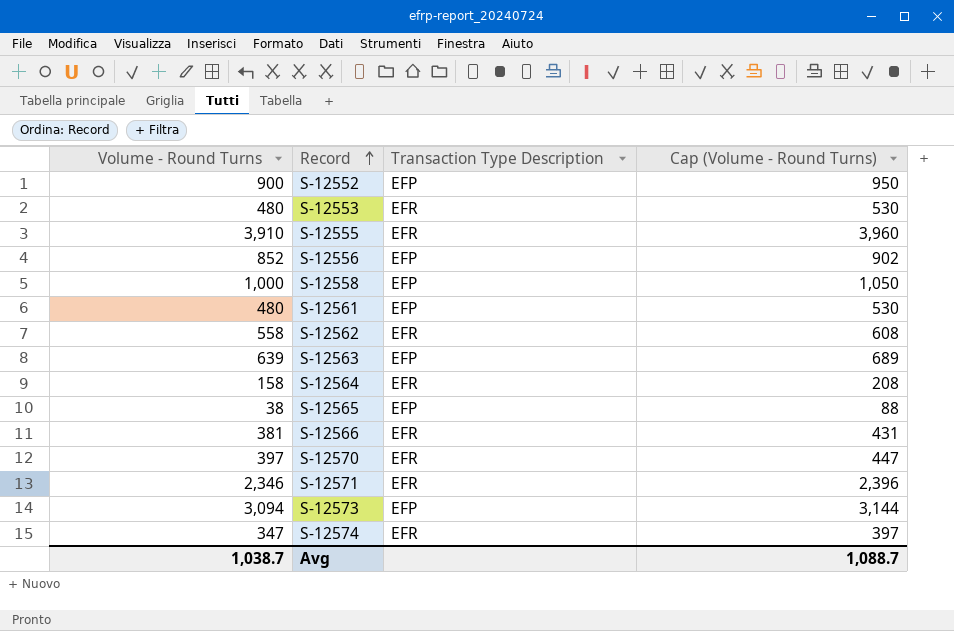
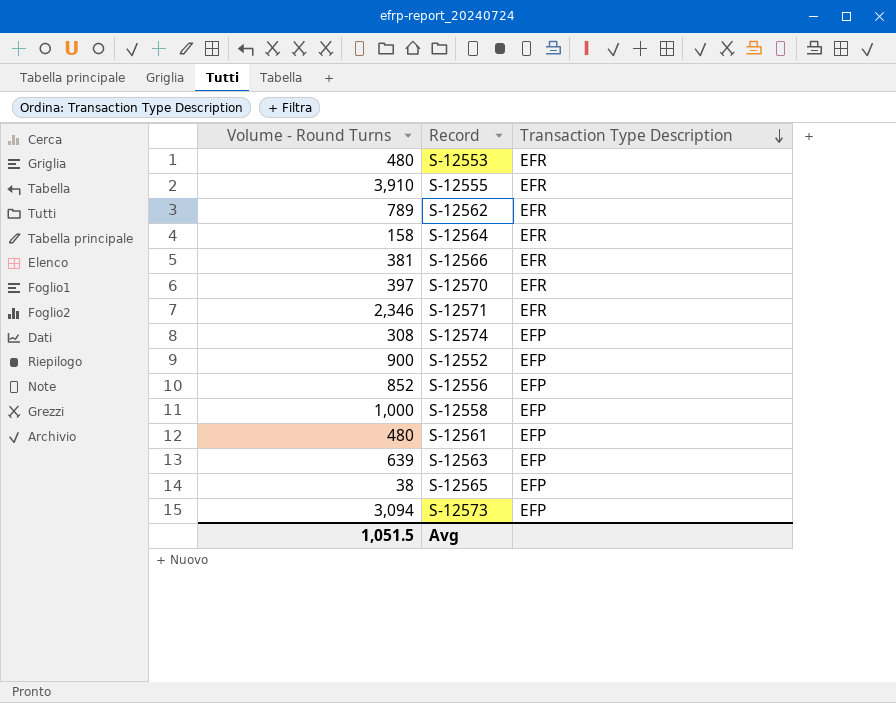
row order: Record ascending -> Transaction Type Description descending
column Cap (Volume - Round Turns) | formula: [Volume - Round Turns] + 50 -> none
S-12562 | Volume - Round Turns: 558 -> 789
S-12574 | Volume - Round Turns: 347 -> 308
S-12574 | Transaction Type Description: EFR -> EFP
Avg | Volume - Round Turns: 1,038.7 -> 1,051.5

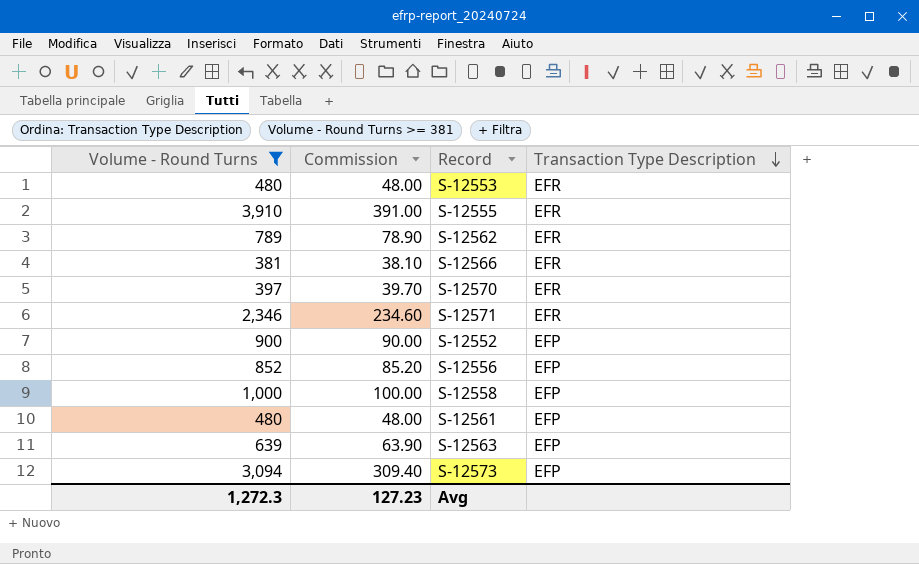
filter: none -> Volume - Round Turns >= 381
column Commission | formula: none -> [Volume - Round Turns] * 0.1
Avg | Volume - Round Turns: 1,051.5 -> 1,272.3

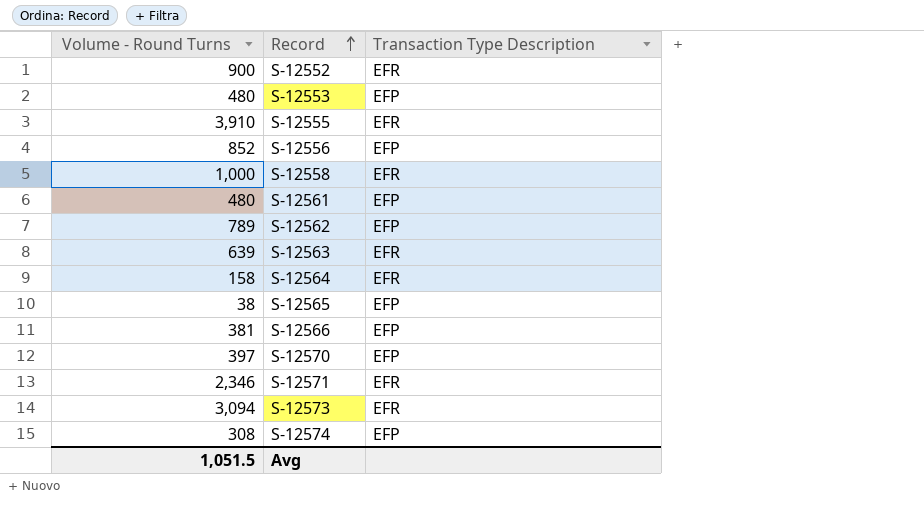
filter: Volume - Round Turns >= 381 -> none
row order: Transaction Type Description descending -> Record ascending
column Commission | formula: [Volume - Round Turns] * 0.1 -> none
S-12552 | Transaction Type Description: EFP -> EFR
S-12553 | Transaction Type Description: EFR -> EFP
S-12558 | Transaction Type Description: EFP -> EFR
S-12562 | Transaction Type Description: EFR -> EFP
S-12563 | Transaction Type Description: EFP -> EFR
S-12566 | Transaction Type Description: EFR -> EFP
S-12570 | Transaction Type Description: EFR -> EFP
S-12573 | Transaction Type Description: EFP -> EFR
Avg | Volume - Round Turns: 1,272.3 -> 1,051.5

